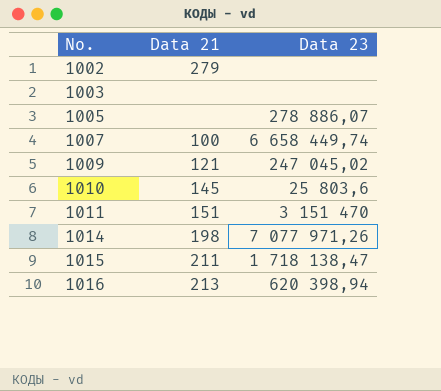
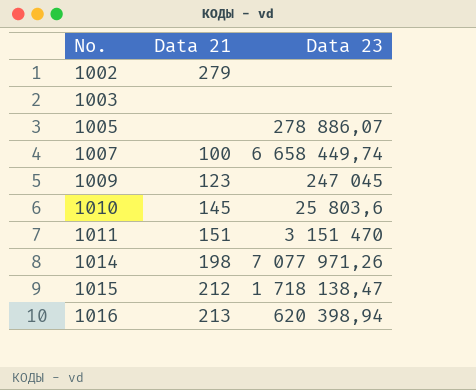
1009 | Data 21: 121 -> 123
1009 | Data 23: 247 045,02 -> 247 045
1015 | Data 21: 211 -> 212

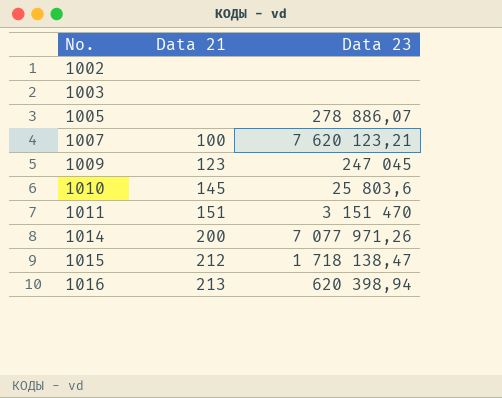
1002 | Data 21: 279 -> none
1007 | Data 23: 6 658 449,74 -> 7 620 123,21
1014 | Data 21: 198 -> 200

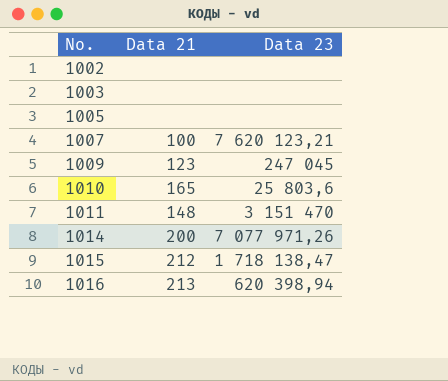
1005 | Data 23: 278 886,07 -> none
1010 | Data 21: 145 -> 165
1011 | Data 21: 151 -> 148

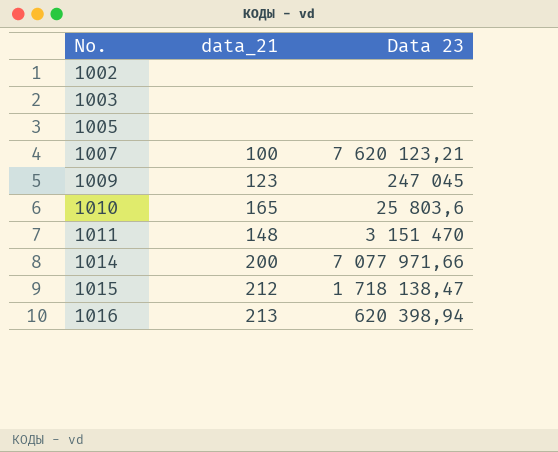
column name: Data 21 -> data_21
1014 | Data 23: 7 077 971,26 -> 7 077 971,66

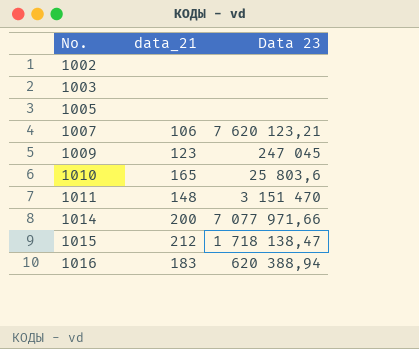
1007 | data_21: 100 -> 106
1016 | data_21: 213 -> 183
1016 | Data 23: 620 398,94 -> 620 388,94

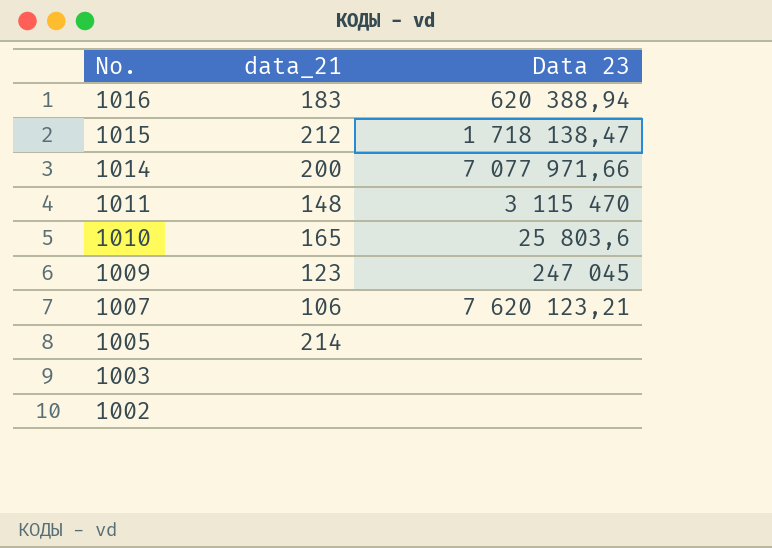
row order: No. ascending -> No. descending
1011 | Data 23: 3 151 470 -> 3 115 470
1005 | data_21: none -> 214

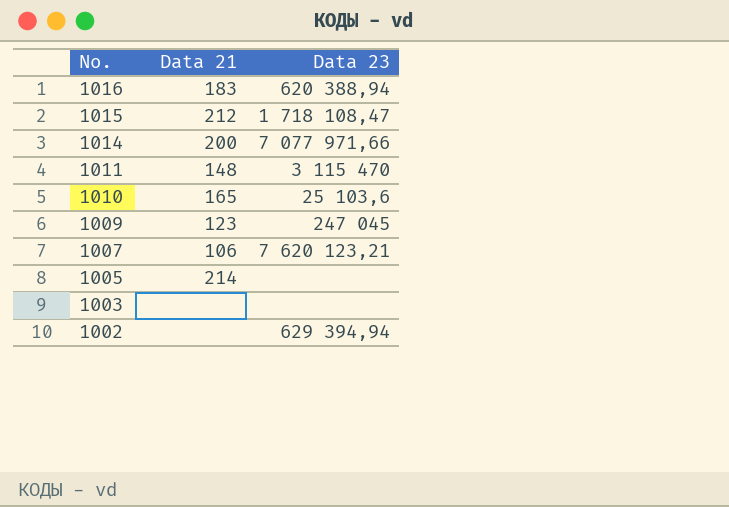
column name: data_21 -> Data 21
1015 | Data 23: 1 718 138,47 -> 1 718 108,47
1010 | Data 23: 25 803,6 -> 25 103,6
1002 | Data 23: none -> 629 394,94

